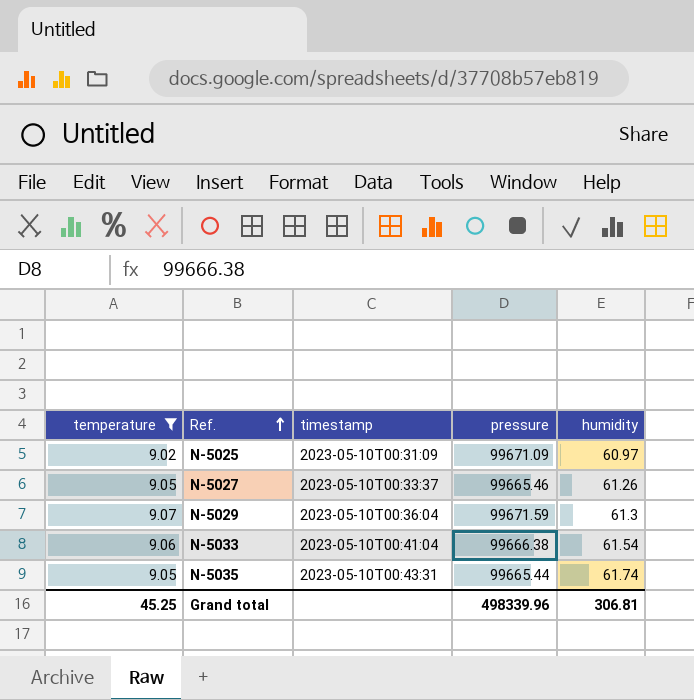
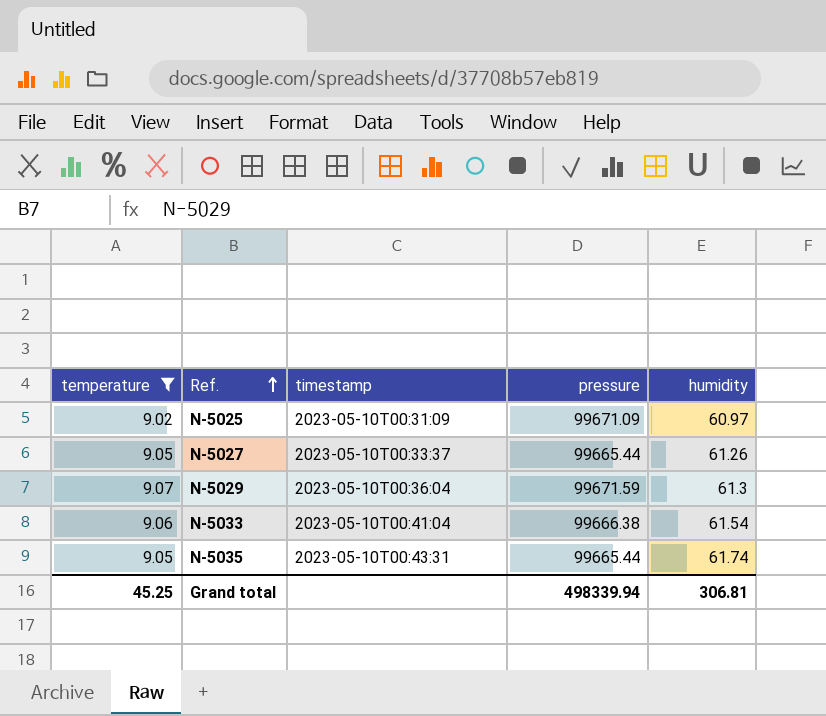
N-5027 | pressure: 99665.46 -> 99665.44
Grand total | pressure: 498339.96 -> 498339.94

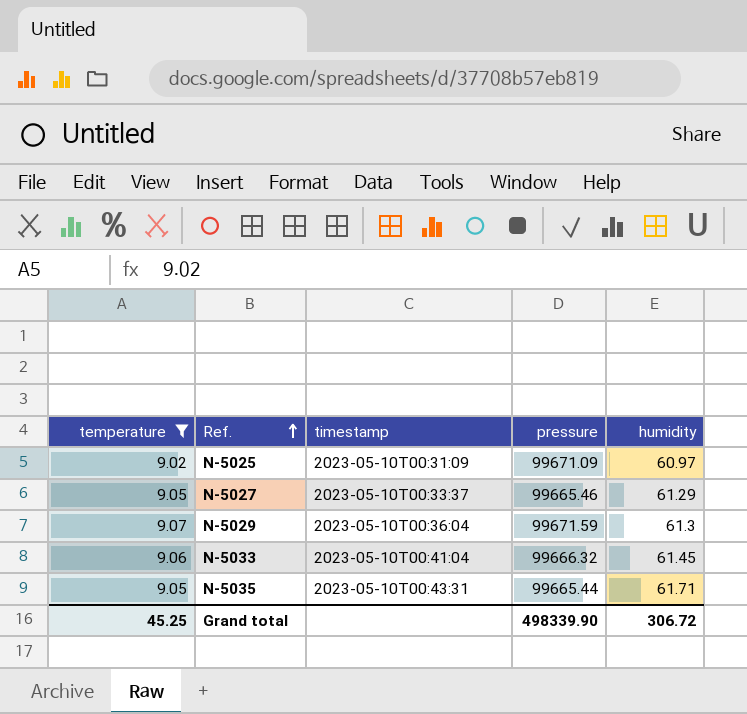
N-5027 | pressure: 99665.44 -> 99665.46
N-5027 | humidity: 61.26 -> 61.29
N-5033 | pressure: 99666.38 -> 99666.32
N-5033 | humidity: 61.54 -> 61.45
N-5035 | humidity: 61.74 -> 61.71
Grand total | pressure: 498339.94 -> 498339.90
Grand total | humidity: 306.81 -> 306.72

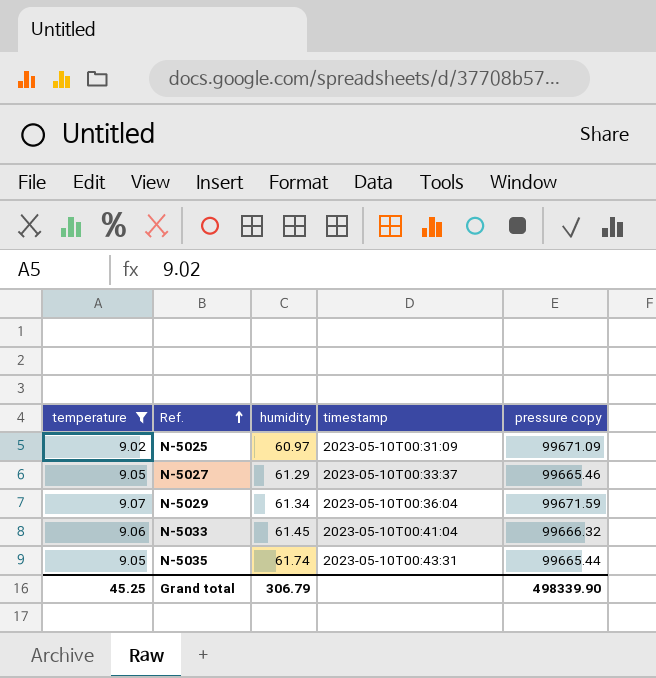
column humidity | position: 5 -> 3
column name: pressure -> pressure copy
N-5029 | humidity: 61.3 -> 61.34
N-5035 | humidity: 61.71 -> 61.74
Grand total | humidity: 306.72 -> 306.79

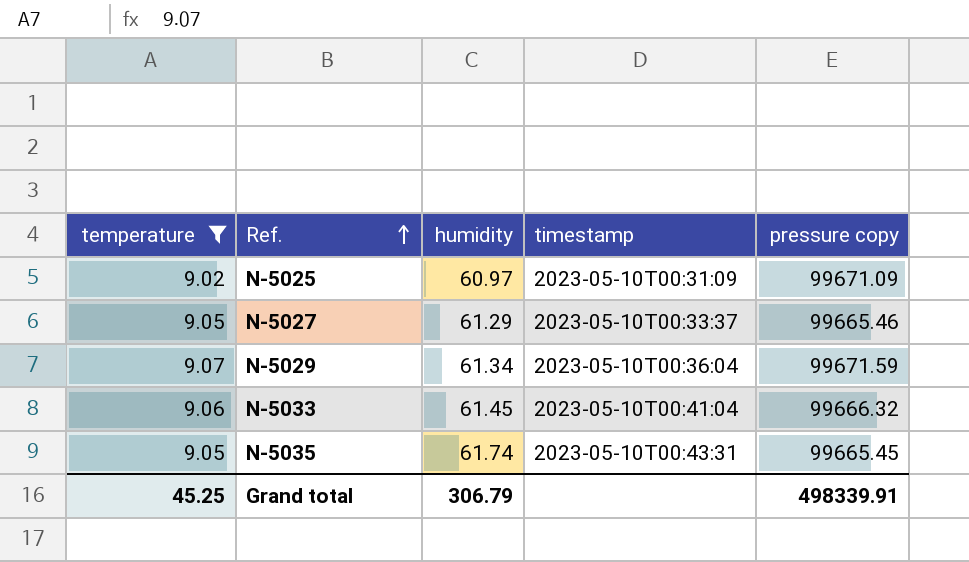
N-5035 | pressure copy: 99665.44 -> 99665.45
Grand total | pressure copy: 498339.90 -> 498339.91

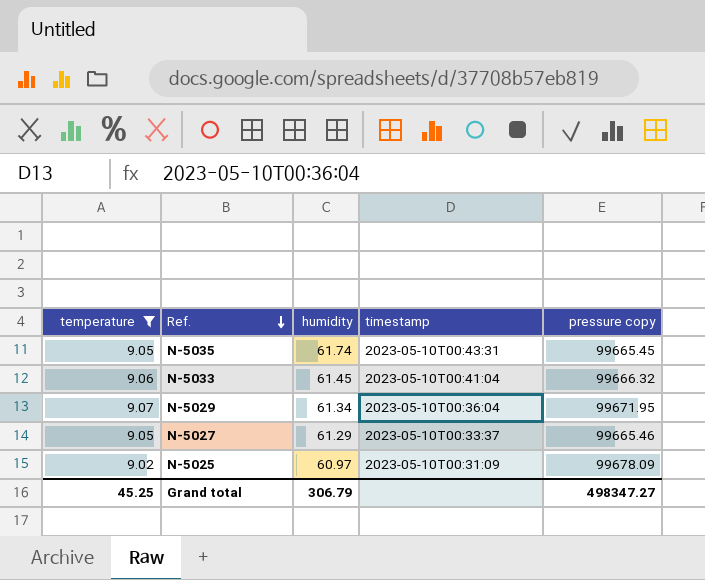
row order: Ref. ascending -> Ref. descending
N-5029 | pressure copy: 99671.59 -> 99671.95
N-5025 | pressure copy: 99671.09 -> 99678.09
Grand total | pressure copy: 498339.91 -> 498347.27

